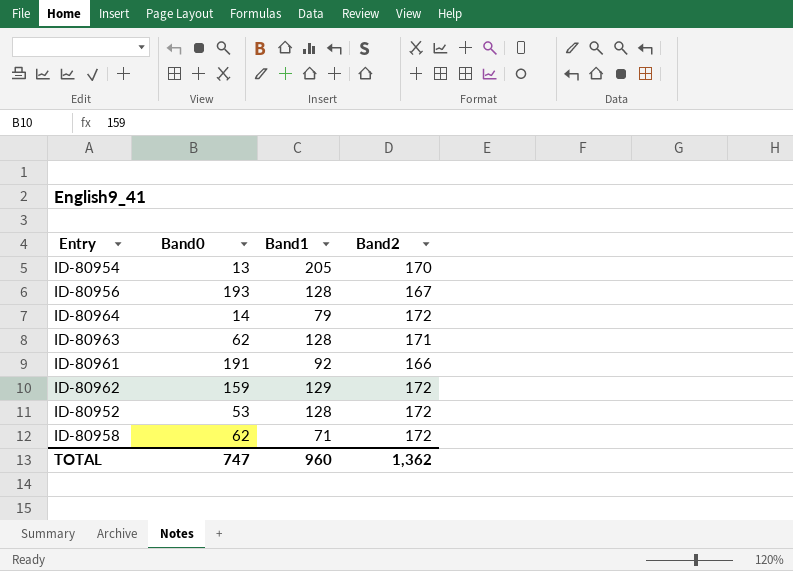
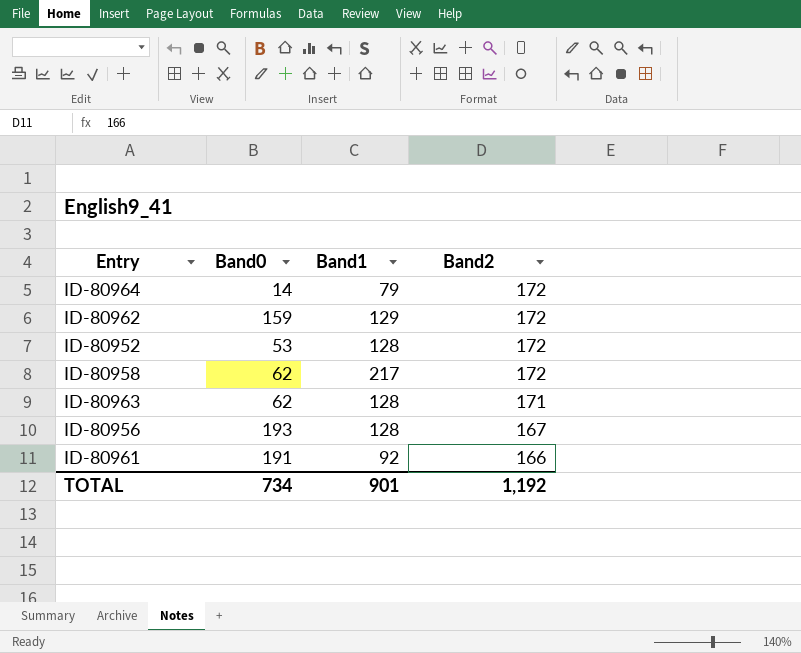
row order: none -> Band2 descending
row ID-80954: 13 | 205 | 170 -> none
ID-80958 | Band1: 71 -> 217
TOTAL | Band0: 747 -> 734
TOTAL | Band1: 960 -> 901
TOTAL | Band2: 1,362 -> 1,192

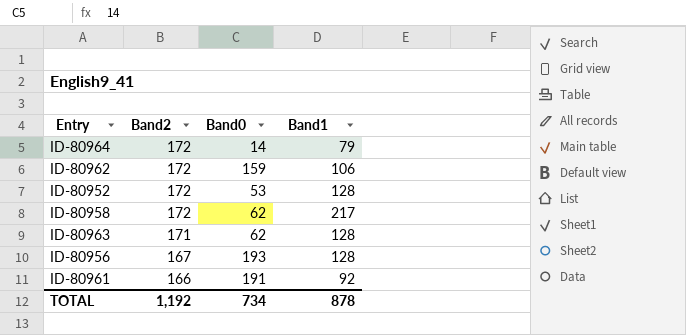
column Band2 | position: 4 -> 2
ID-80962 | Band1: 129 -> 106
TOTAL | Band1: 901 -> 878

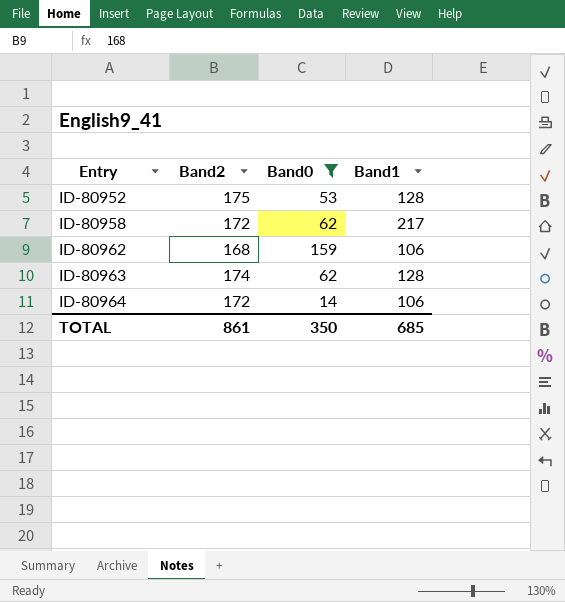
filter: none -> Band0 <= 159
row order: Band2 descending -> Entry ascending
ID-80952 | Band2: 172 -> 175
ID-80962 | Band2: 172 -> 168
ID-80963 | Band2: 171 -> 174
ID-80964 | Band1: 79 -> 106
TOTAL | Band2: 1,192 -> 861
TOTAL | Band0: 734 -> 350
TOTAL | Band1: 878 -> 685

